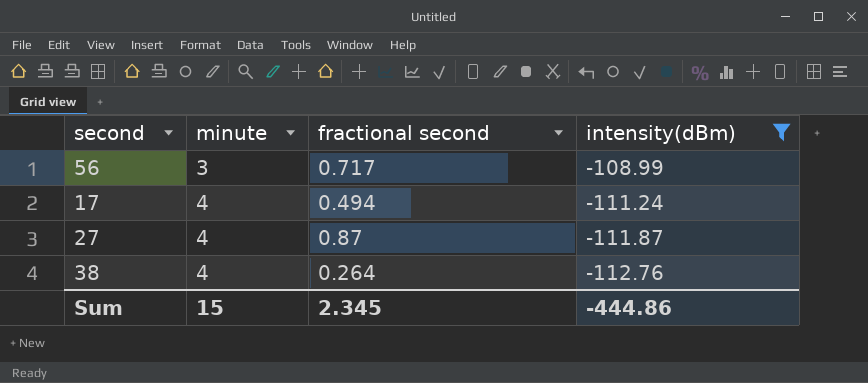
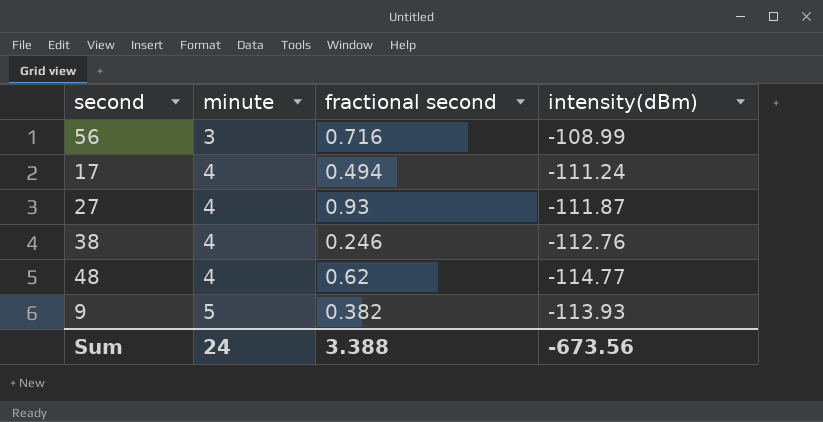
filter: intensity(dBm) >= -112.76 -> none
56 | fractional second: 0.717 -> 0.716
27 | fractional second: 0.87 -> 0.93
38 | fractional second: 0.264 -> 0.246
Sum | minute: 15 -> 24
Sum | fractional second: 2.345 -> 3.388
Sum | intensity(dBm): -444.86 -> -673.56

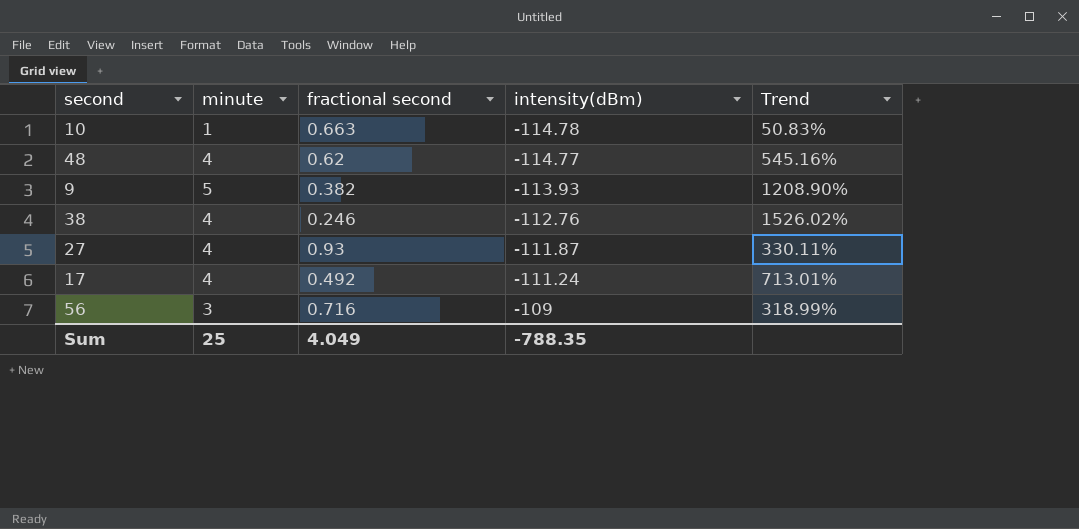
row order: minute ascending -> intensity(dBm) ascending
column Trend | formula: none -> ([minute] - [fractional second]) / [fractional second]
row 10: none -> 1 | 0.663 | -114.78 | 50.83%
17 | fractional second: 0.494 -> 0.492
56 | intensity(dBm): -108.99 -> -109
Sum | minute: 24 -> 25
Sum | fractional second: 3.388 -> 4.049
Sum | intensity(dBm): -673.56 -> -788.35

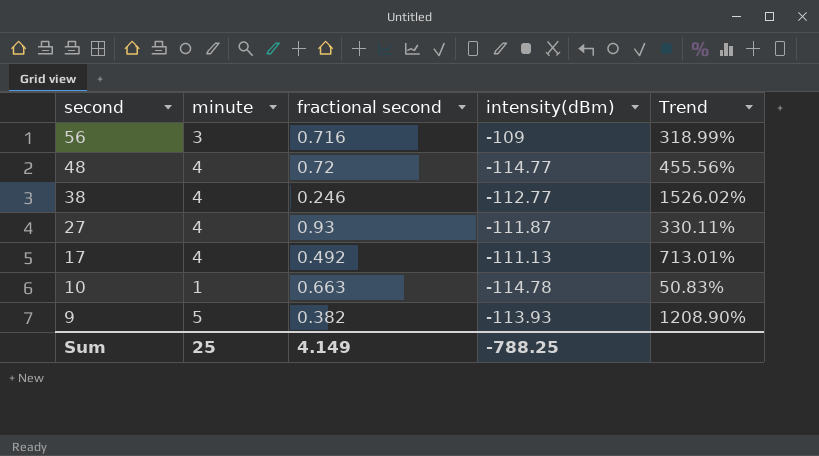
row order: intensity(dBm) ascending -> second descending
48 | fractional second: 0.62 -> 0.72
48 | Trend: 545.16% -> 455.56%
38 | intensity(dBm): -112.76 -> -112.77
17 | intensity(dBm): -111.24 -> -111.13
Sum | fractional second: 4.049 -> 4.149
Sum | intensity(dBm): -788.35 -> -788.25

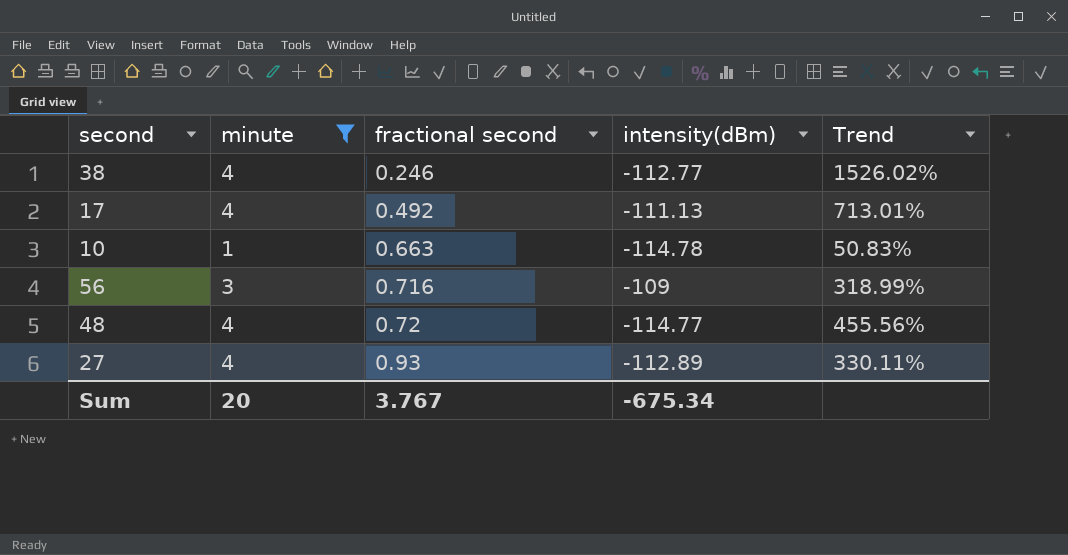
filter: none -> minute != 5
row order: second descending -> fractional second ascending
27 | intensity(dBm): -111.87 -> -112.89
Sum | minute: 25 -> 20
Sum | fractional second: 4.149 -> 3.767
Sum | intensity(dBm): -788.25 -> -675.34

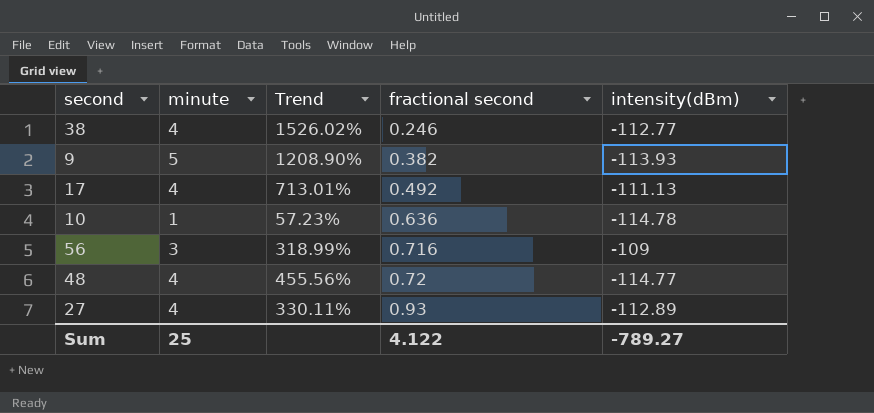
filter: minute != 5 -> none
column Trend | position: 5 -> 3
10 | Trend: 50.83% -> 57.23%
10 | fractional second: 0.663 -> 0.636
Sum | minute: 20 -> 25
Sum | fractional second: 3.767 -> 4.122
Sum | intensity(dBm): -675.34 -> -789.27

